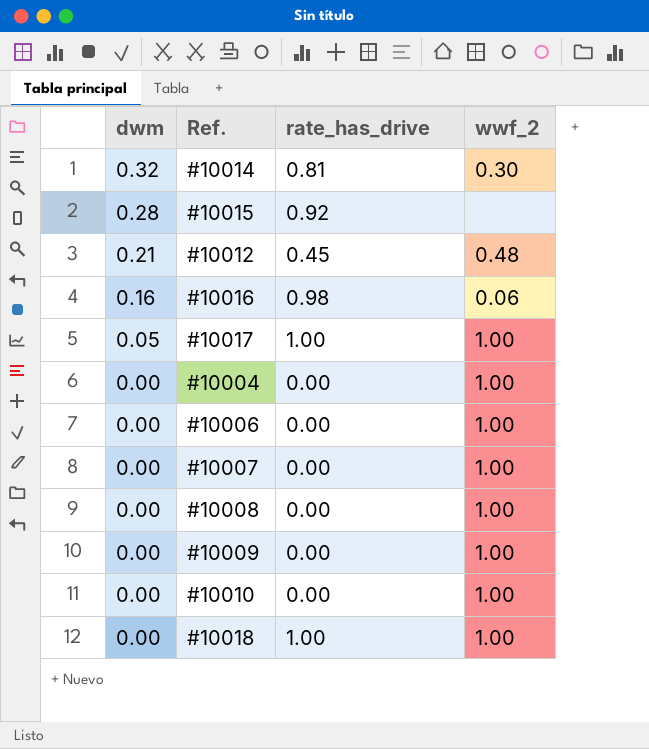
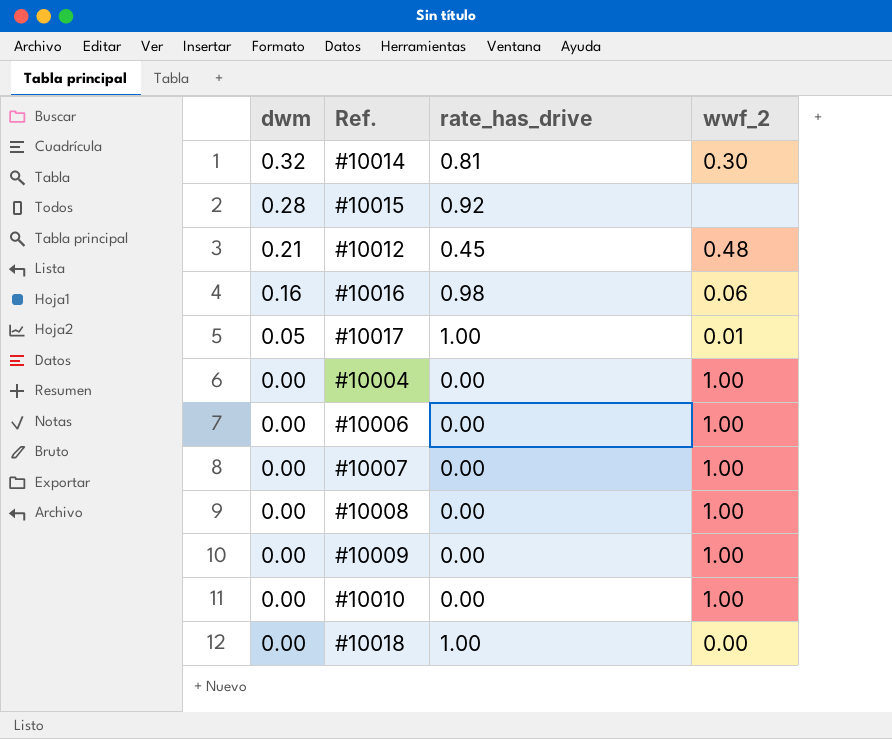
#10017 | wwf_2: 1.00 -> 0.01
#10018 | wwf_2: 1.00 -> 0.00

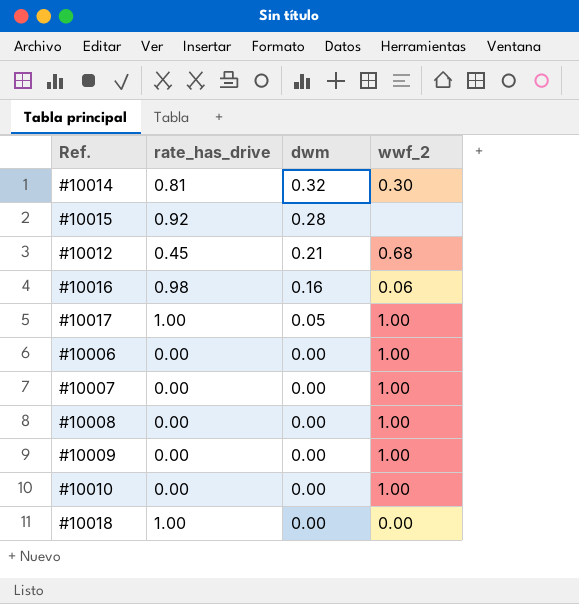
column dwm | position: 1 -> 3
row #10004: 0.00 | 0.00 | 1.00 -> none
#10012 | wwf_2: 0.48 -> 0.68
#10017 | wwf_2: 0.01 -> 1.00

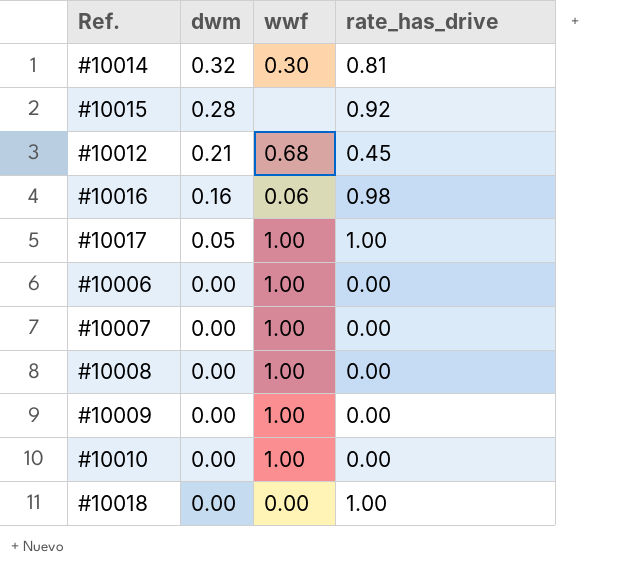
column name: wwf_2 -> wwf
column rate_has_drive | position: 2 -> 4

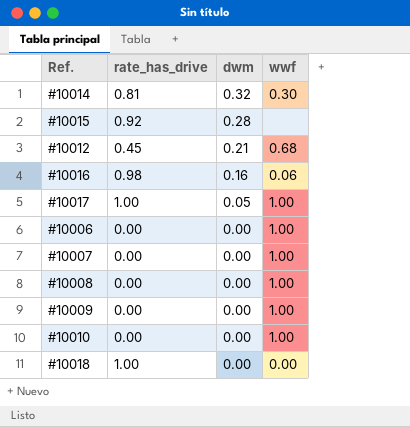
column rate_has_drive | position: 4 -> 2

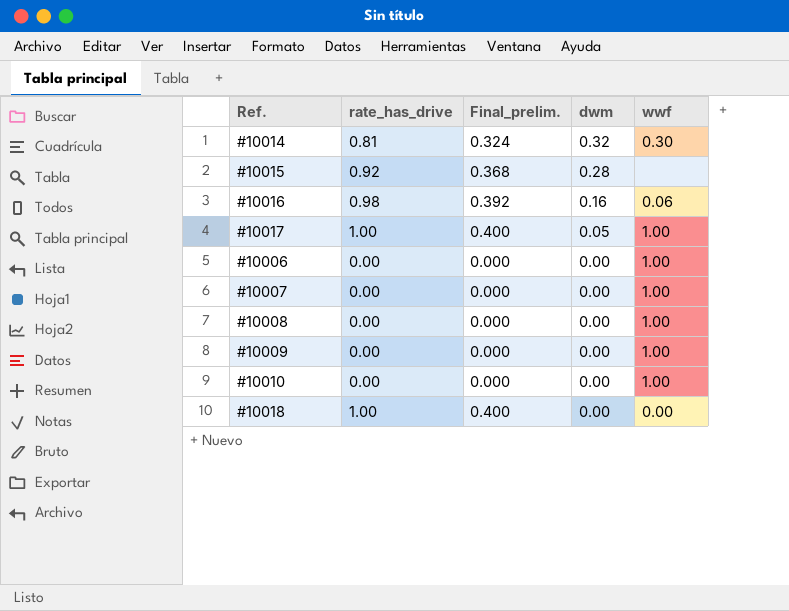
column Final_prelim. | formula: none -> [rate_has_drive] * 0.4
row #10012: 0.45 | 0.21 | 0.68 -> none

